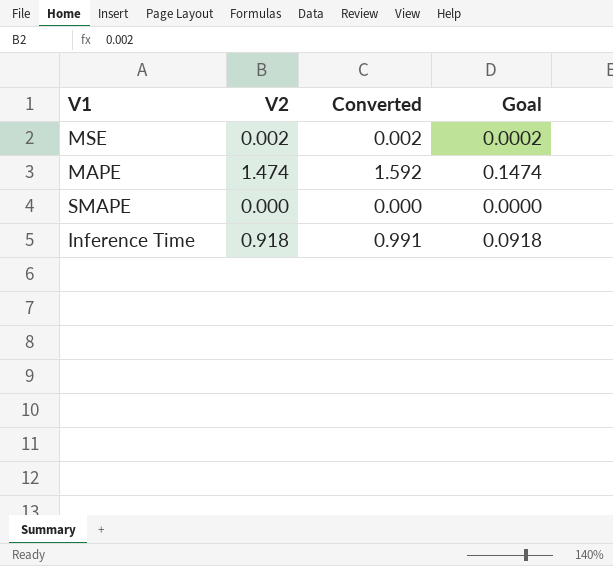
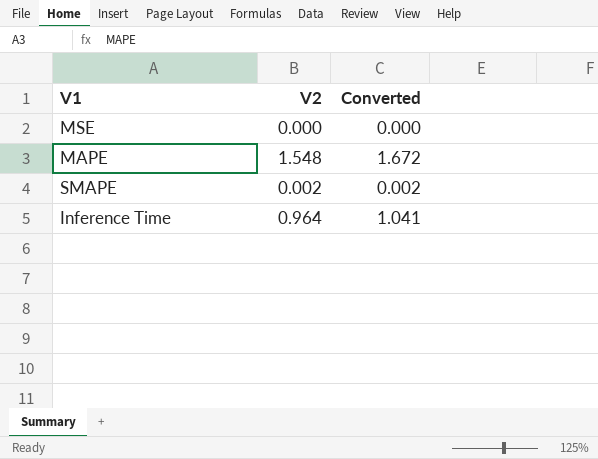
column Goal | formula: [V2] * 0.1 -> none
MSE | V2: 0.002 -> 0.000
MSE | Converted: 0.002 -> 0.000
MAPE | V2: 1.474 -> 1.548
MAPE | Converted: 1.592 -> 1.672
SMAPE | V2: 0.000 -> 0.002
SMAPE | Converted: 0.000 -> 0.002
Inference Time | V2: 0.918 -> 0.964
Inference Time | Converted: 0.991 -> 1.041

